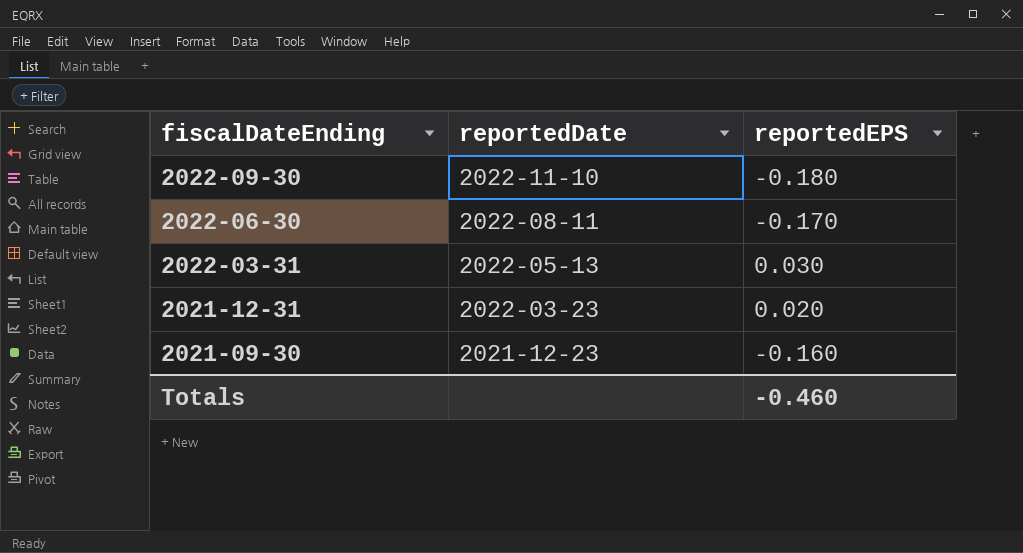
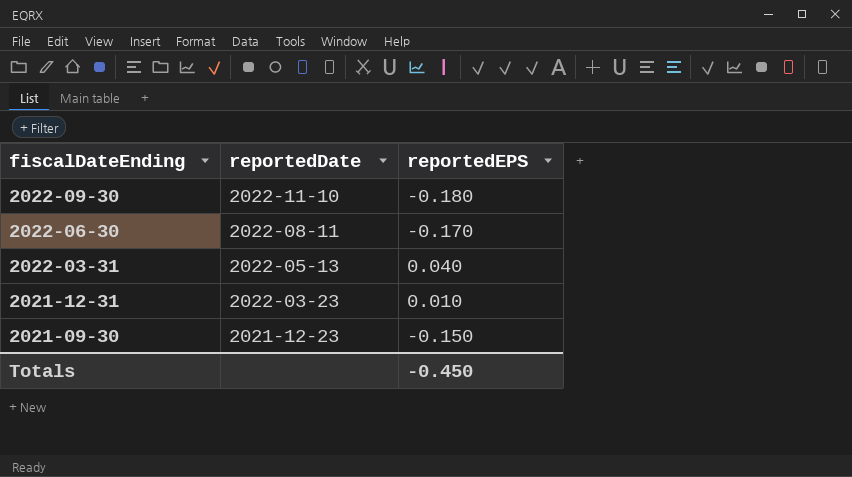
2022-03-31 | reportedEPS: 0.030 -> 0.040
2021-12-31 | reportedEPS: 0.020 -> 0.010
2021-09-30 | reportedEPS: -0.160 -> -0.150
Totals | reportedEPS: -0.460 -> -0.450

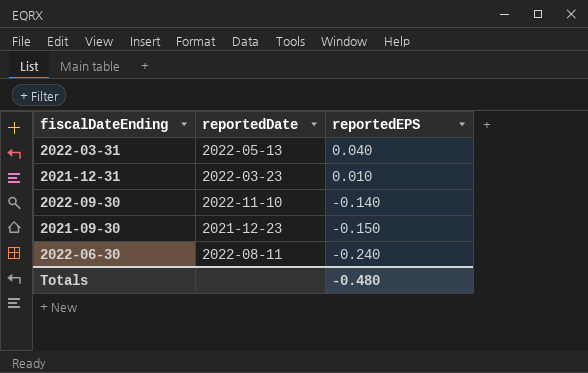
row order: fiscalDateEnding descending -> reportedEPS descending
2022-09-30 | reportedEPS: -0.180 -> -0.140
2022-06-30 | reportedEPS: -0.170 -> -0.240
Totals | reportedEPS: -0.450 -> -0.480

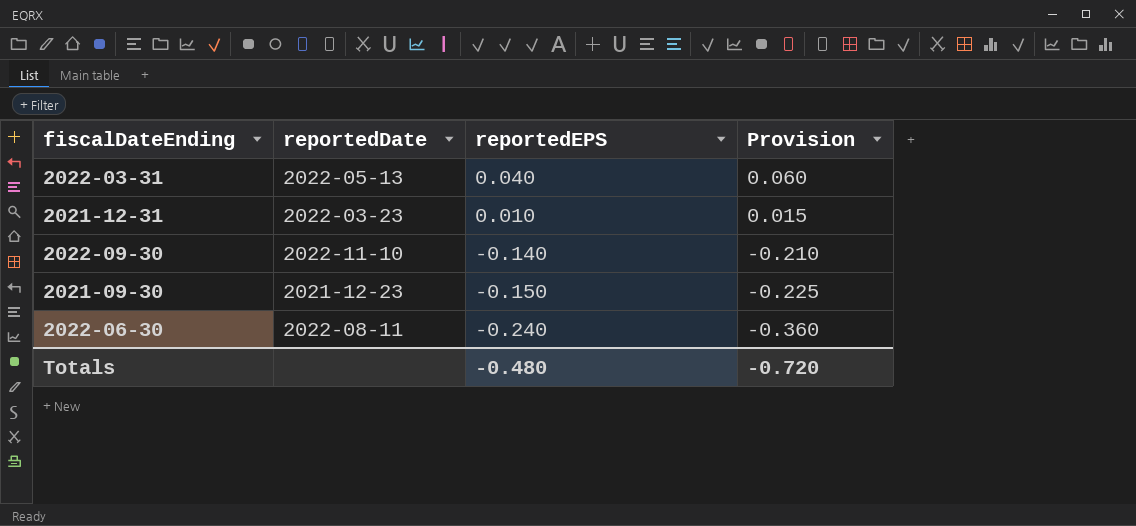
column Provision | formula: none -> [reportedEPS] * 1.5

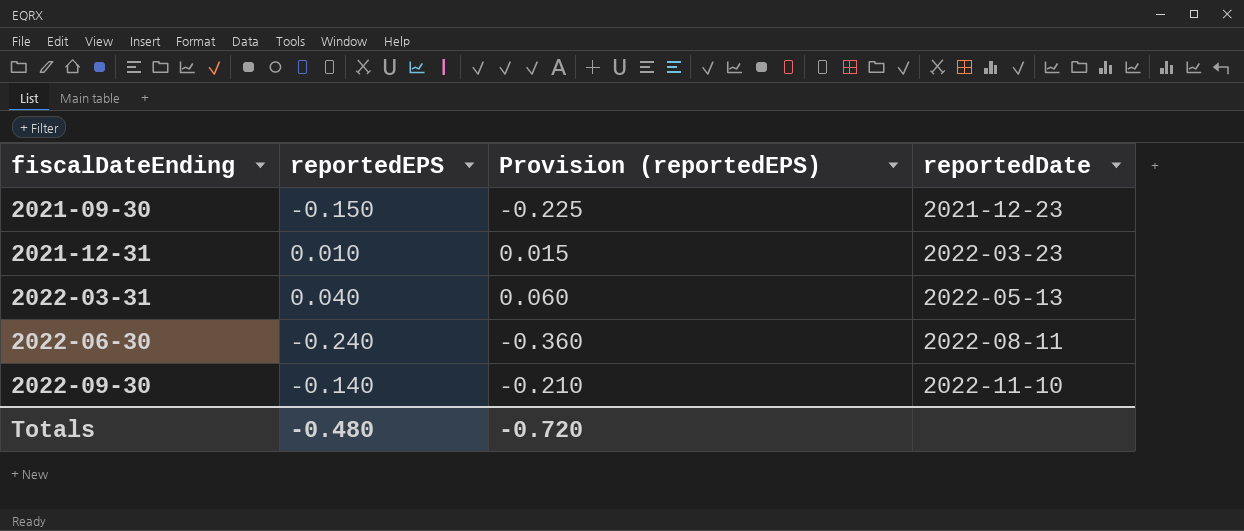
row order: reportedEPS descending -> fiscalDateEnding ascending
column name: Provision -> Provision (reportedEPS)
column reportedDate | position: 2 -> 4

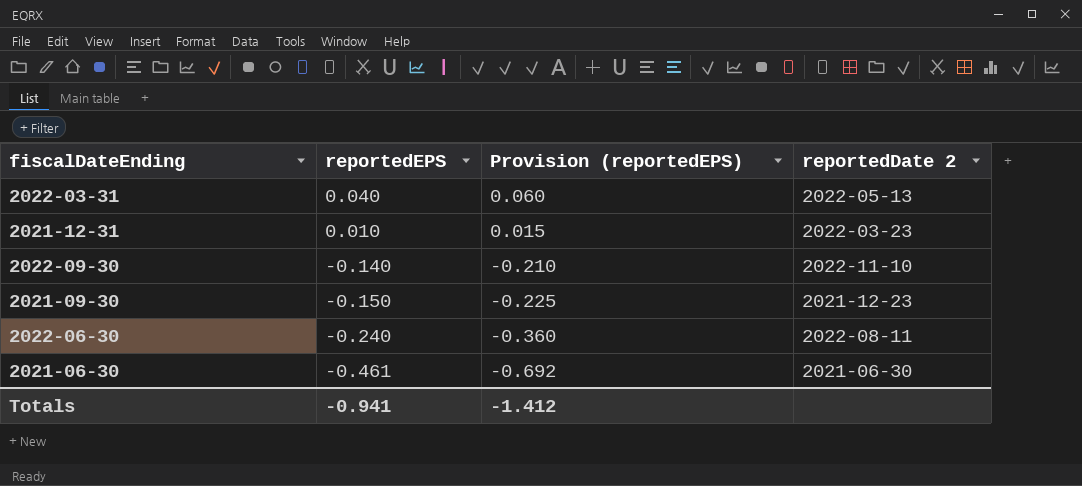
row order: fiscalDateEnding ascending -> reportedEPS descending
column name: reportedDate -> reportedDate 2
row 2021-06-30: none -> -0.461 | -0.692 | 2021-06-30
Totals | reportedEPS: -0.480 -> -0.941
Totals | Provision (reportedEPS): -0.720 -> -1.412

